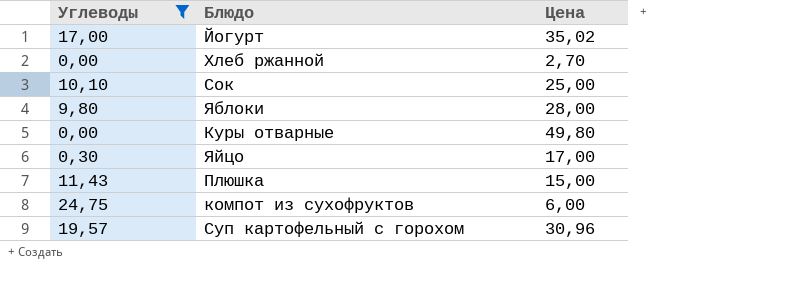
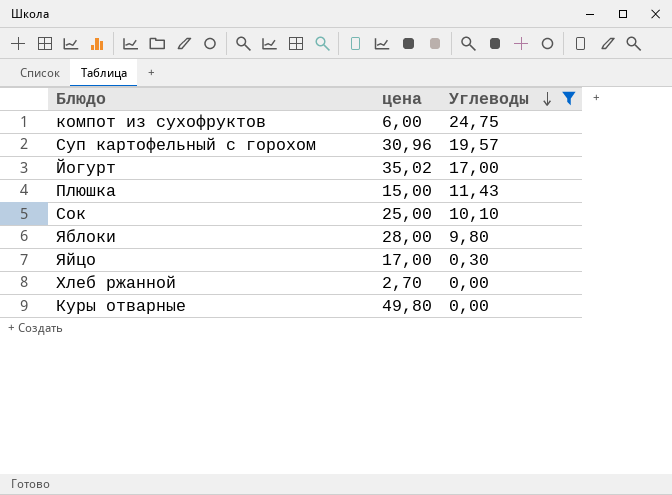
row order: none -> Углеводы descending
column name: Цена -> цена
column Углеводы | position: 1 -> 3

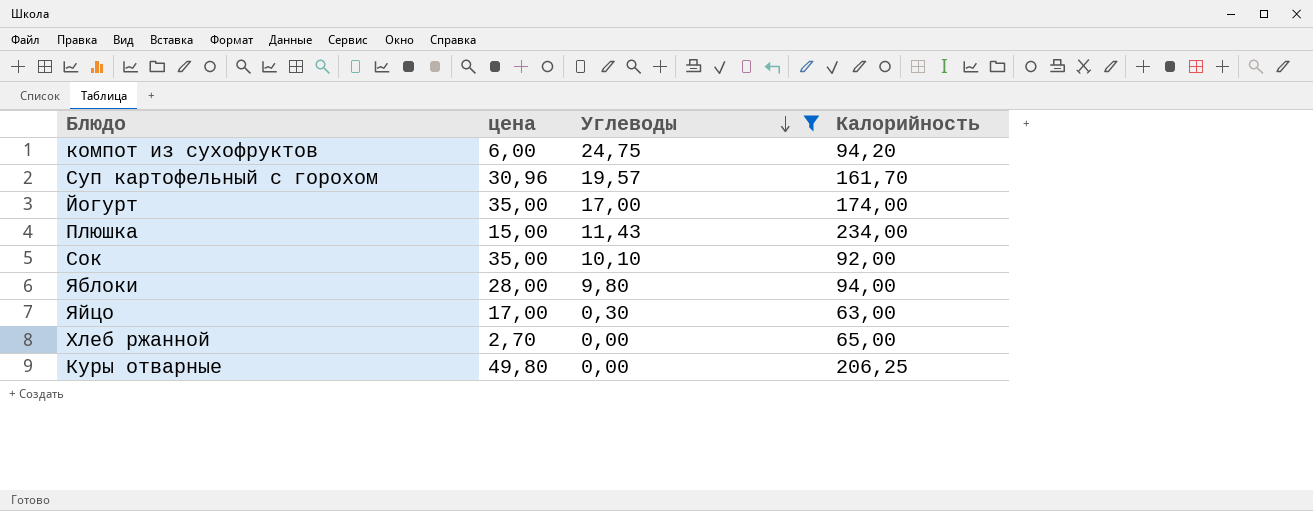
column Калорийность | position: none -> 4
Йогурт | цена: 35,02 -> 35,00
Сок | цена: 25,00 -> 35,00

